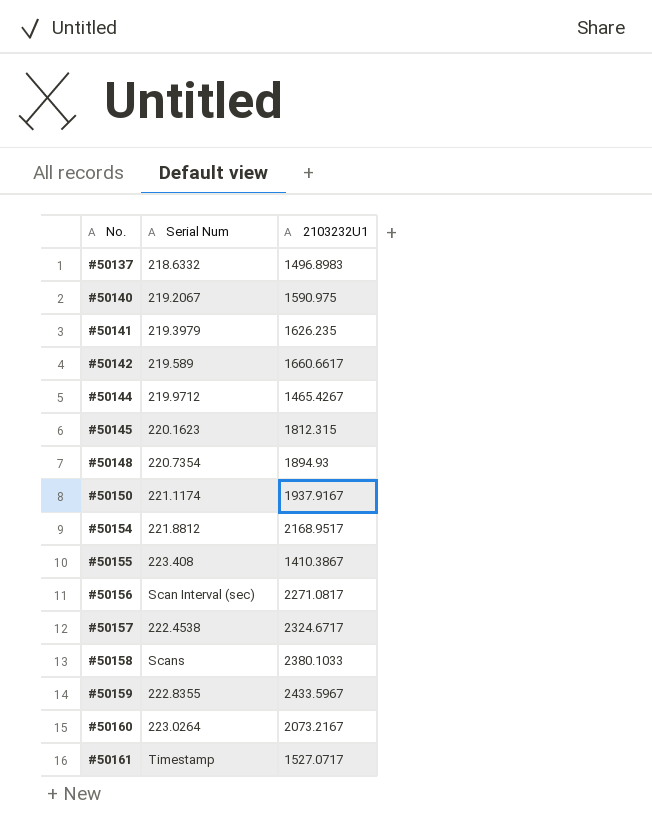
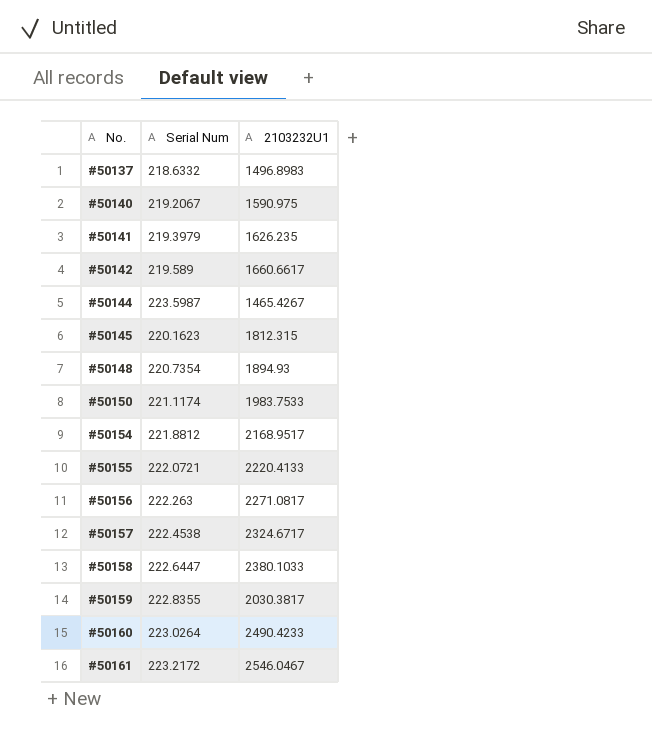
#50144 | Serial Num: 219.9712 -> 223.5987
#50150 | 2103232U1: 1937.9167 -> 1983.7533
#50155 | Serial Num: 223.408 -> 222.0721
#50155 | 2103232U1: 1410.3867 -> 2220.4133
#50156 | Serial Num: Scan Interval (sec) -> 222.263
#50158 | Serial Num: Scans -> 222.6447
#50159 | 2103232U1: 2433.5967 -> 2030.3817
#50160 | 2103232U1: 2073.2167 -> 2490.4233
#50161 | Serial Num: Timestamp -> 223.2172
#50161 | 2103232U1: 1527.0717 -> 2546.0467

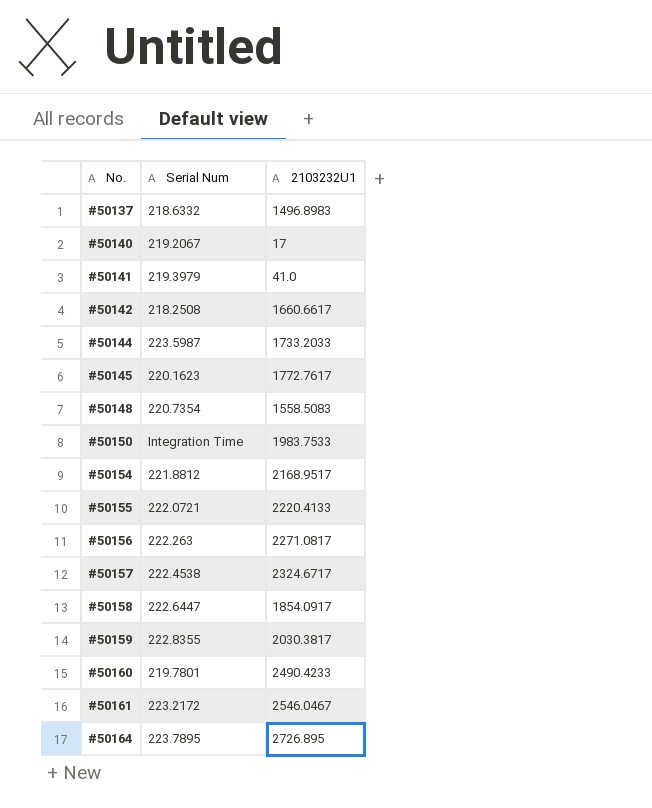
#50140 | 2103232U1: 1590.975 -> 17
#50141 | 2103232U1: 1626.235 -> 41.0
#50142 | Serial Num: 219.589 -> 218.2508
#50144 | 2103232U1: 1465.4267 -> 1733.2033
#50145 | 2103232U1: 1812.315 -> 1772.7617
#50148 | 2103232U1: 1894.93 -> 1558.5083
#50150 | Serial Num: 221.1174 -> Integration Time
#50158 | 2103232U1: 2380.1033 -> 1854.0917
#50160 | Serial Num: 223.0264 -> 219.7801
row #50164: none -> 223.7895 | 2726.895

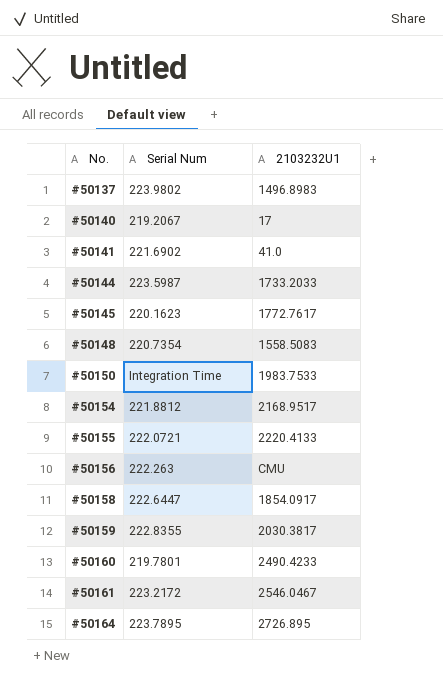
row #50142: 218.2508 | 1660.6617 -> none
row #50157: 222.4538 | 2324.6717 -> none
#50137 | Serial Num: 218.6332 -> 223.9802
#50141 | Serial Num: 219.3979 -> 221.6902
#50156 | 2103232U1: 2271.0817 -> CMU

